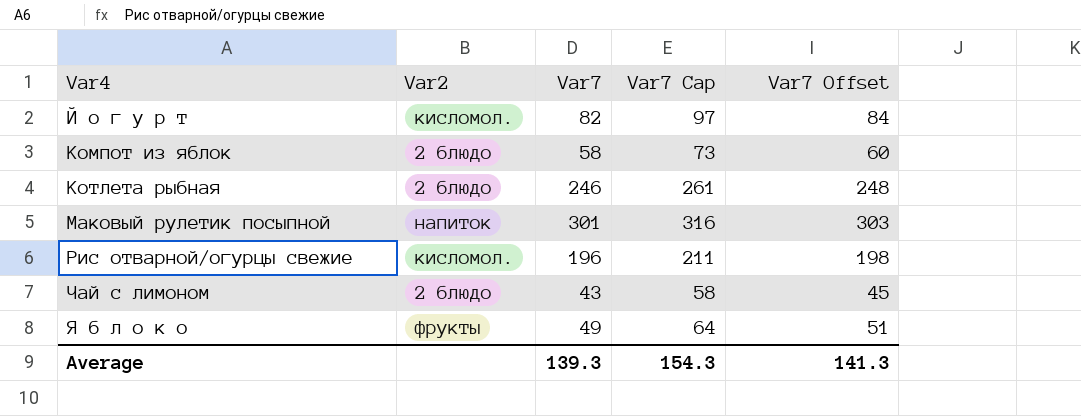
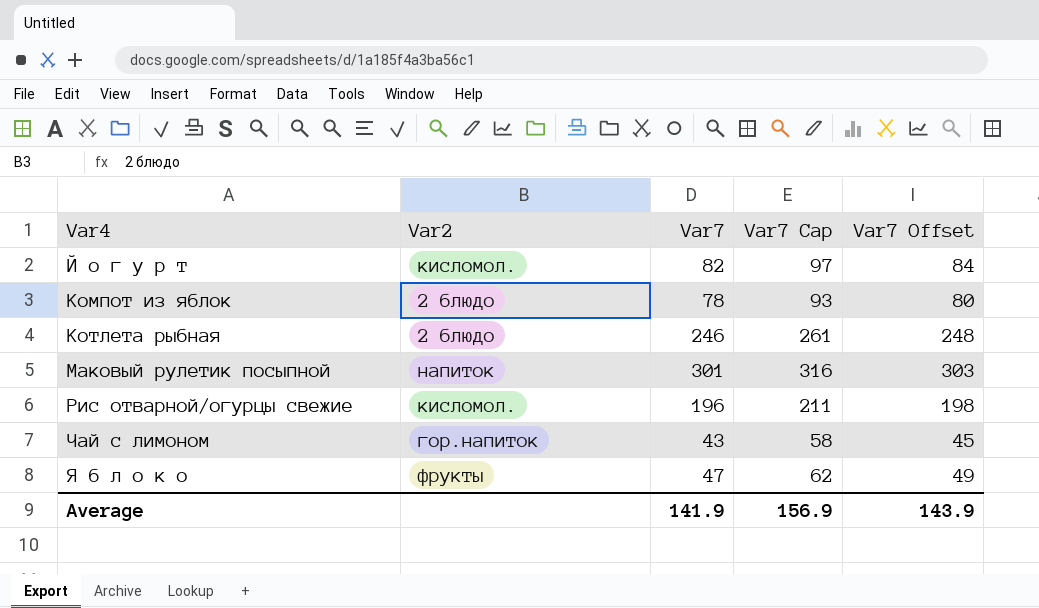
Компот из яблок | Var7: 58 -> 78
Компот из яблок | Var7 Cap: 73 -> 93
Компот из яблок | Var7 Offset: 60 -> 80
Чай с лимоном | Var2: 2 блюдо -> гор.напиток
Я б л о к о | Var7: 49 -> 47
Я б л о к о | Var7 Cap: 64 -> 62
Я б л о к о | Var7 Offset: 51 -> 49
Average | Var7: 139.3 -> 141.9
Average | Var7 Cap: 154.3 -> 156.9
Average | Var7 Offset: 141.3 -> 143.9

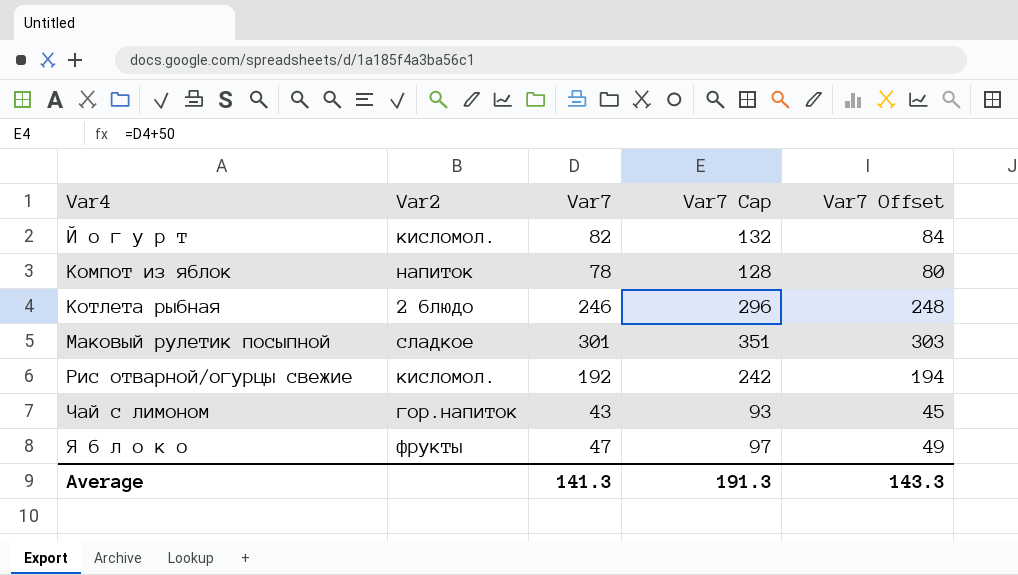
column Var7 Cap | formula: [Var7] + 15 -> [Var7] + 50
Компот из яблок | Var2: 2 блюдо -> напиток
Маковый рулетик посыпной | Var2: напиток -> сладкое
Рис отварной/огурцы свежие | Var7: 196 -> 192
Рис отварной/огурцы свежие | Var7 Offset: 198 -> 194
Average | Var7: 141.9 -> 141.3
Average | Var7 Cap: 156.9 -> 191.3
Average | Var7 Offset: 143.9 -> 143.3

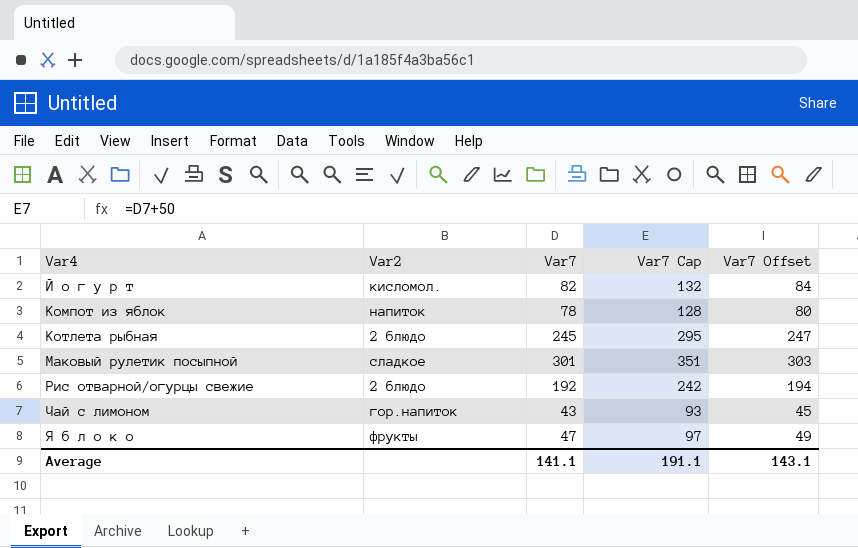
Котлета рыбная | Var7: 246 -> 245
Котлета рыбная | Var7 Cap: 296 -> 295
Котлета рыбная | Var7 Offset: 248 -> 247
Рис отварной/огурцы свежие | Var2: кисломол. -> 2 блюдо
Average | Var7: 141.3 -> 141.1
Average | Var7 Cap: 191.3 -> 191.1
Average | Var7 Offset: 143.3 -> 143.1

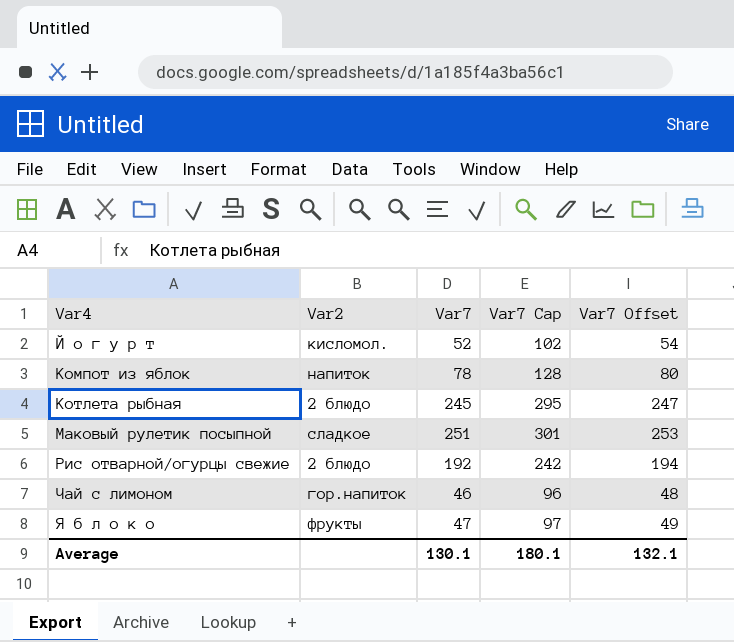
Й о г у р т | Var7: 82 -> 52
Й о г у р т | Var7 Cap: 132 -> 102
Й о г у р т | Var7 Offset: 84 -> 54
Маковый рулетик посыпной | Var7: 301 -> 251
Маковый рулетик посыпной | Var7 Cap: 351 -> 301
Маковый рулетик посыпной | Var7 Offset: 303 -> 253
Чай с лимоном | Var7: 43 -> 46
Чай с лимоном | Var7 Cap: 93 -> 96
Чай с лимоном | Var7 Offset: 45 -> 48
Average | Var7: 141.1 -> 130.1
Average | Var7 Cap: 191.1 -> 180.1
Average | Var7 Offset: 143.1 -> 132.1

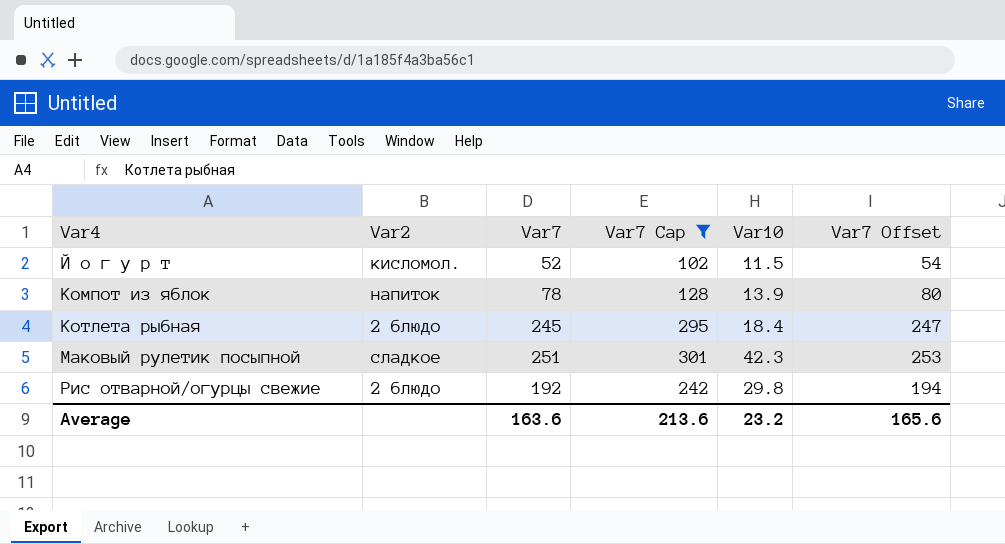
filter: none -> Var7 Cap >= 102
column Var10 | position: none -> 5
Average | Var7: 130.1 -> 163.6
Average | Var7 Cap: 180.1 -> 213.6
Average | Var7 Offset: 132.1 -> 165.6

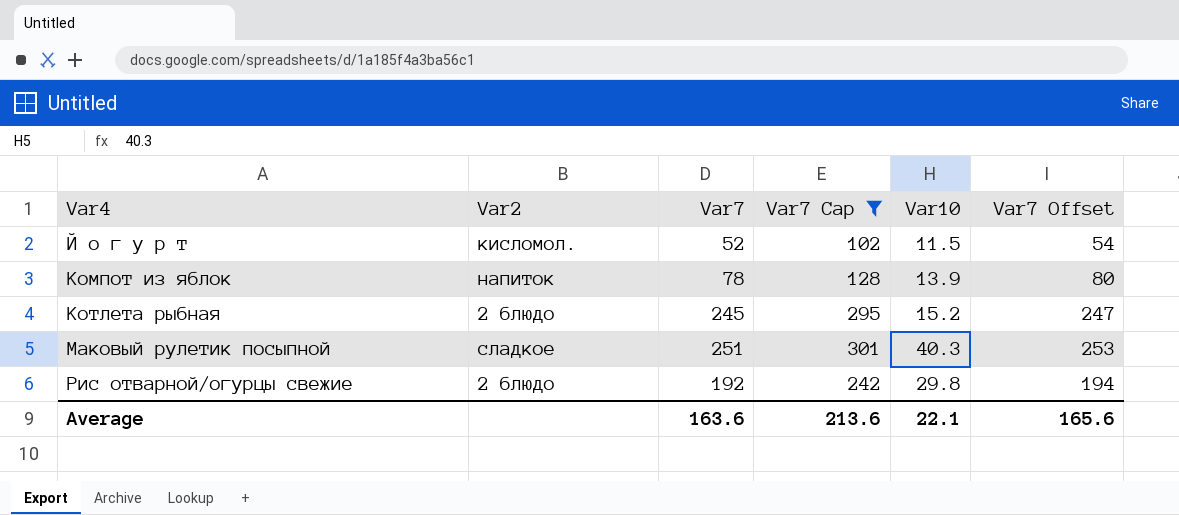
Котлета рыбная | Var10: 18.4 -> 15.2
Маковый рулетик посыпной | Var10: 42.3 -> 40.3
Average | Var10: 23.2 -> 22.1

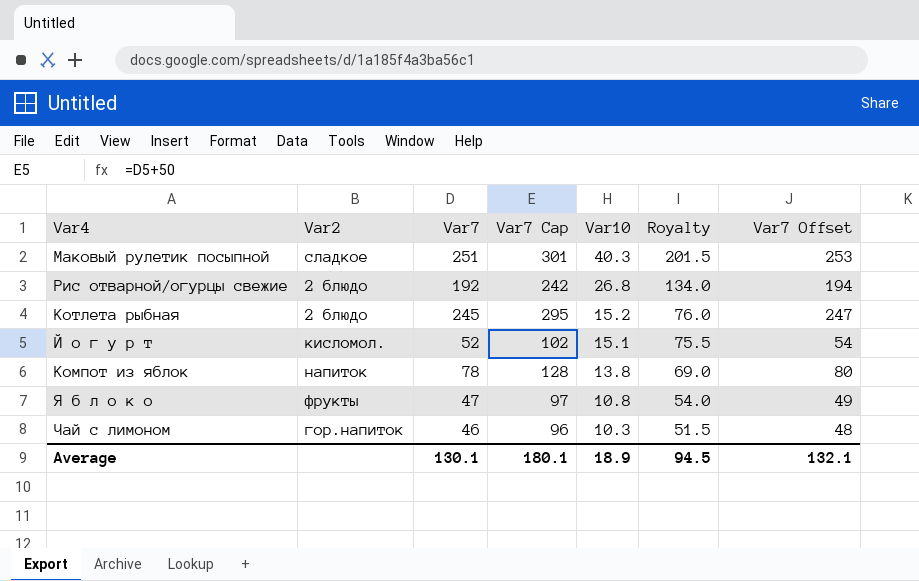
filter: Var7 Cap >= 102 -> none
row order: Var4 ascending -> Var10 descending
column Royalty | formula: none -> [Var10] * 5
Рис отварной/огурцы свежие | Var10: 29.8 -> 26.8
Й о г у р т | Var10: 11.5 -> 15.1
Компот из яблок | Var10: 13.9 -> 13.8
Average | Var7: 163.6 -> 130.1
Average | Var7 Cap: 213.6 -> 180.1
Average | Var10: 22.1 -> 18.9
Average | Var7 Offset: 165.6 -> 132.1

